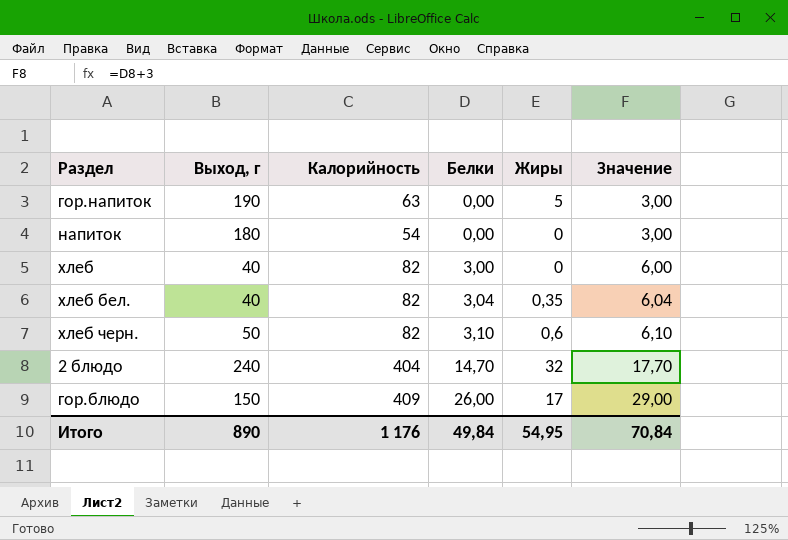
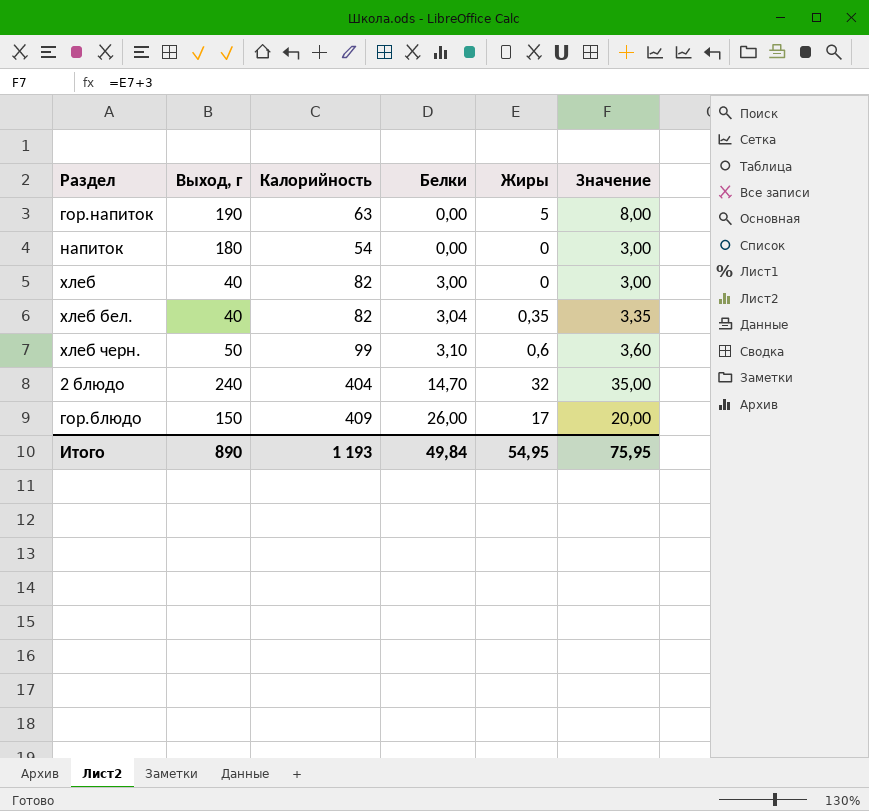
column Значение | formula: [Белки] + 3 -> [Жиры] + 3
хлеб черн. | Калорийность: 82 -> 99
Итого | Калорийность: 1 176 -> 1 193
Итого | Значение: 70,84 -> 75,95

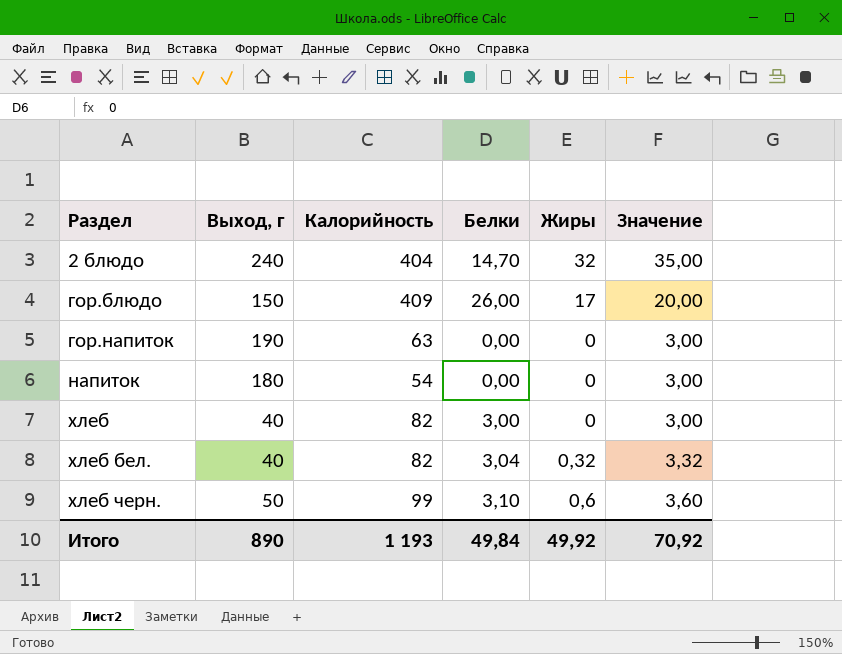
row order: Белки ascending -> Раздел ascending
гор.напиток | Жиры: 5 -> 0
гор.напиток | Значение: 8,00 -> 3,00
хлеб бел. | Жиры: 0,35 -> 0,32
хлеб бел. | Значение: 3,35 -> 3,32
Итого | Жиры: 54,95 -> 49,92
Итого | Значение: 75,95 -> 70,92

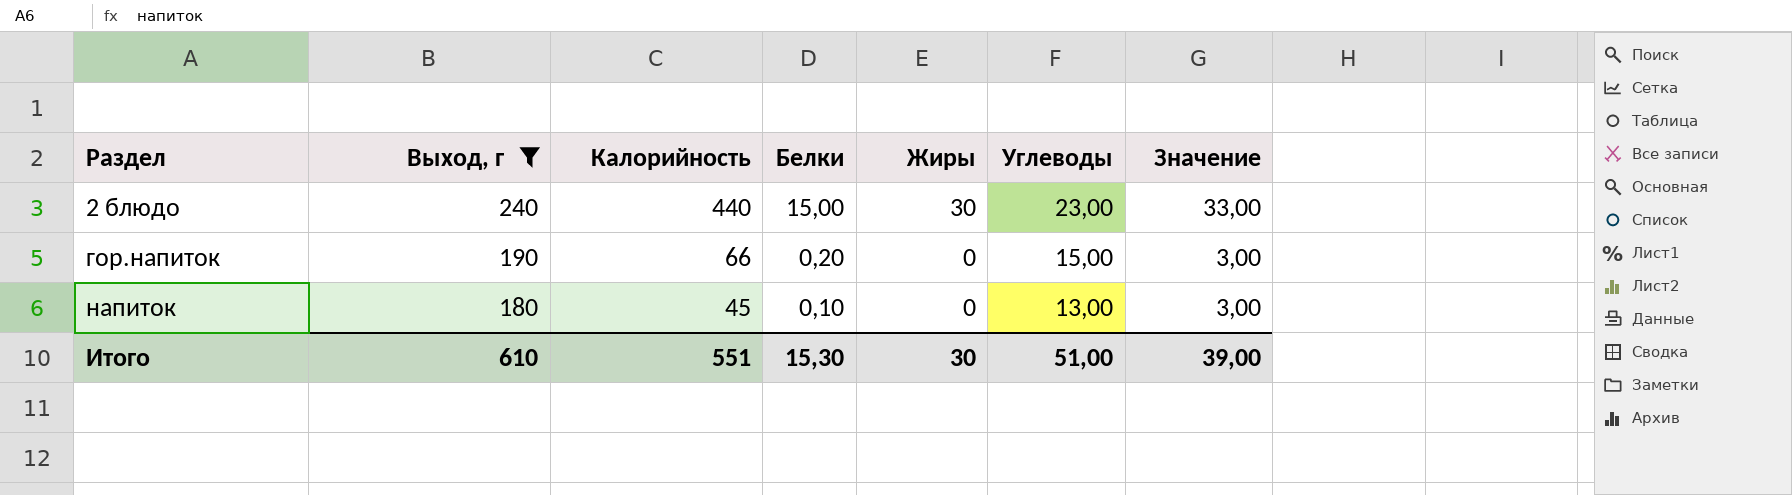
filter: none -> Выход, г >= 180
column Углеводы | position: none -> 6
2 блюдо | Калорийность: 404 -> 440
2 блюдо | Белки: 14,70 -> 15,00
2 блюдо | Жиры: 32 -> 30
2 блюдо | Значение: 35,00 -> 33,00
гор.напиток | Калорийность: 63 -> 66
гор.напиток | Белки: 0,00 -> 0,20
напиток | Калорийность: 54 -> 45
напиток | Белки: 0,00 -> 0,10
Итого | Выход, г: 890 -> 610
Итого | Калорийность: 1 193 -> 551
Итого | Белки: 49,84 -> 15,30
Итого | Жиры: 49,92 -> 30
Итого | Значение: 70,92 -> 39,00

